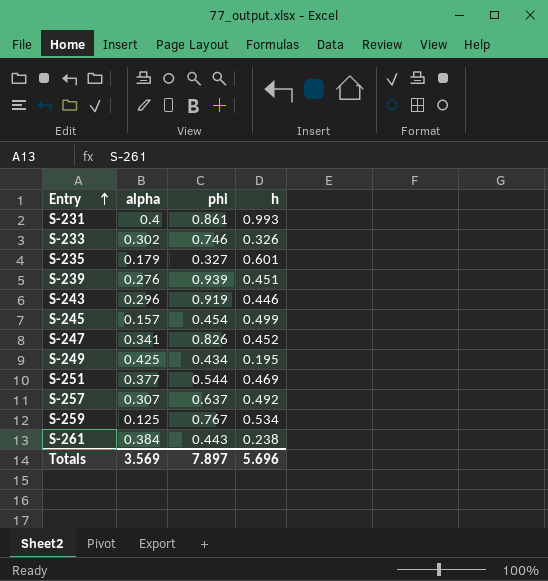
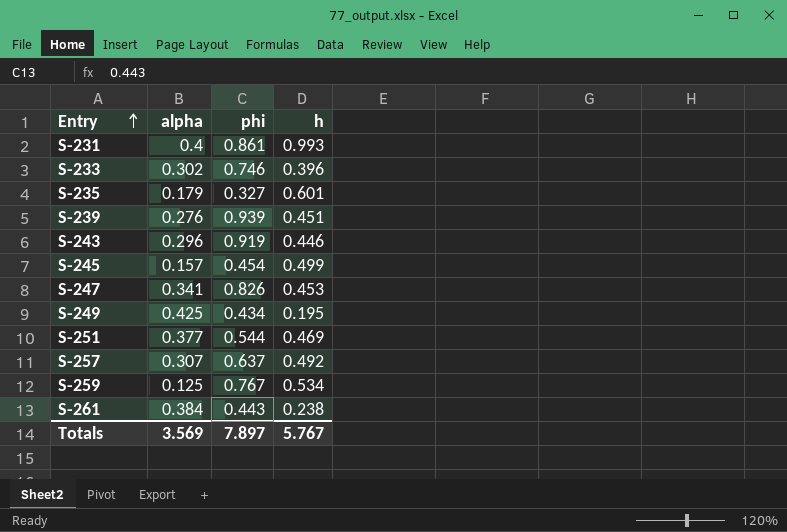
S-233 | h: 0.326 -> 0.396
S-247 | h: 0.452 -> 0.453
Totals | h: 5.696 -> 5.767

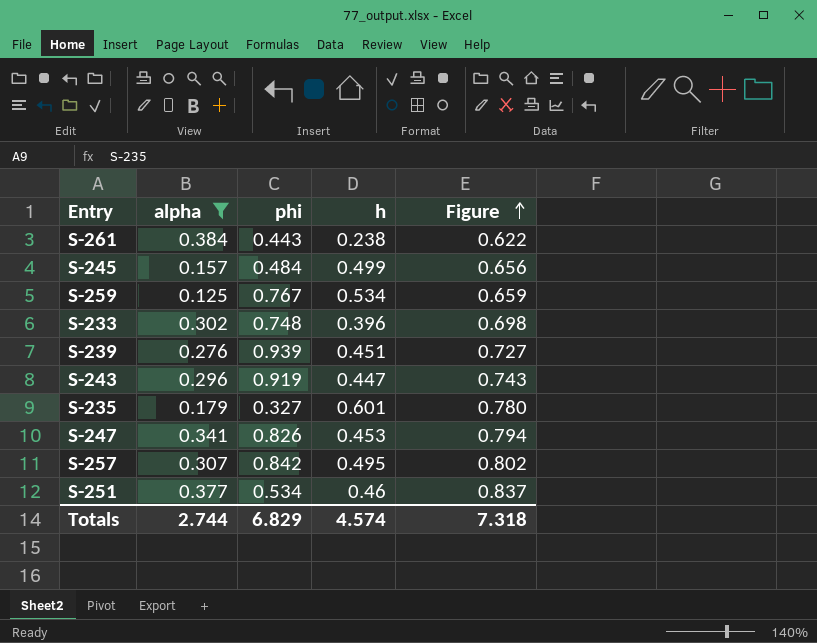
filter: none -> alpha <= 0.384
row order: Entry ascending -> Figure ascending
column Figure | formula: none -> [alpha] + [h]
S-245 | phi: 0.454 -> 0.484
S-233 | phi: 0.746 -> 0.748
S-243 | h: 0.446 -> 0.447
S-257 | phi: 0.637 -> 0.842
S-257 | h: 0.492 -> 0.495
S-251 | phi: 0.544 -> 0.534
S-251 | h: 0.469 -> 0.46
Totals | alpha: 3.569 -> 2.744
Totals | phi: 7.897 -> 6.829
Totals | h: 5.767 -> 4.574

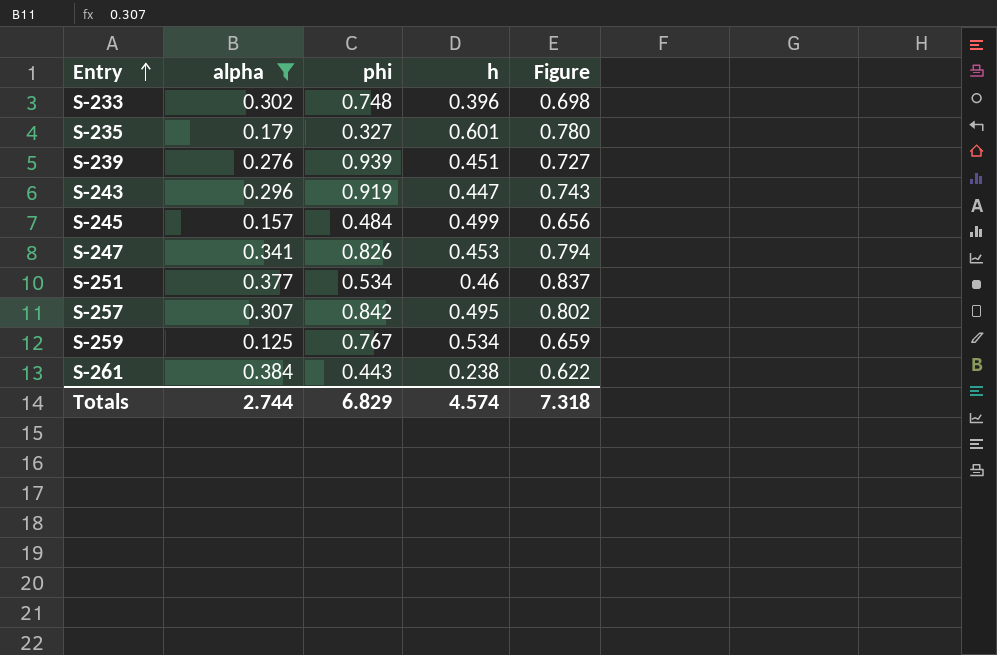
row order: Figure ascending -> Entry ascending

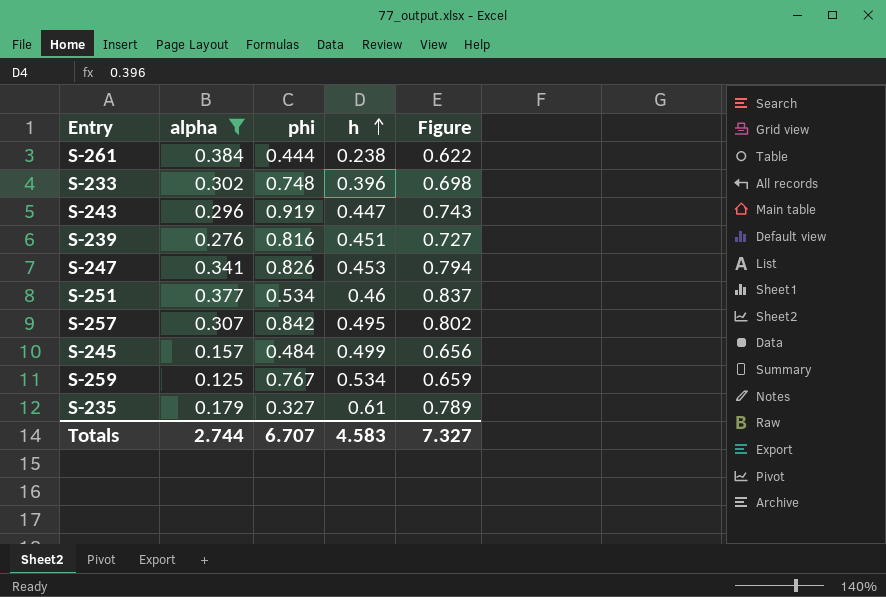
row order: Entry ascending -> h ascending
S-261 | phi: 0.443 -> 0.444
S-239 | phi: 0.939 -> 0.816
S-235 | h: 0.601 -> 0.61
S-235 | Figure: 0.780 -> 0.789
Totals | phi: 6.829 -> 6.707
Totals | h: 4.574 -> 4.583
Totals | Figure: 7.318 -> 7.327

